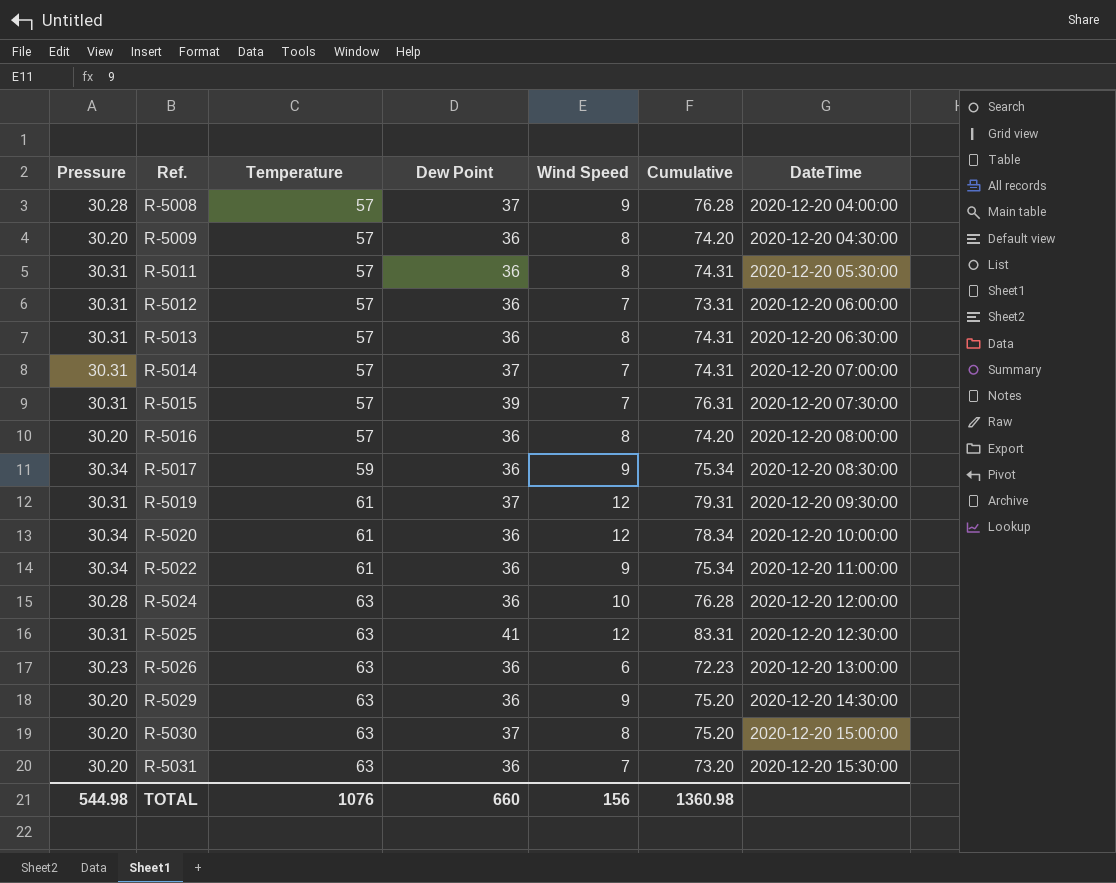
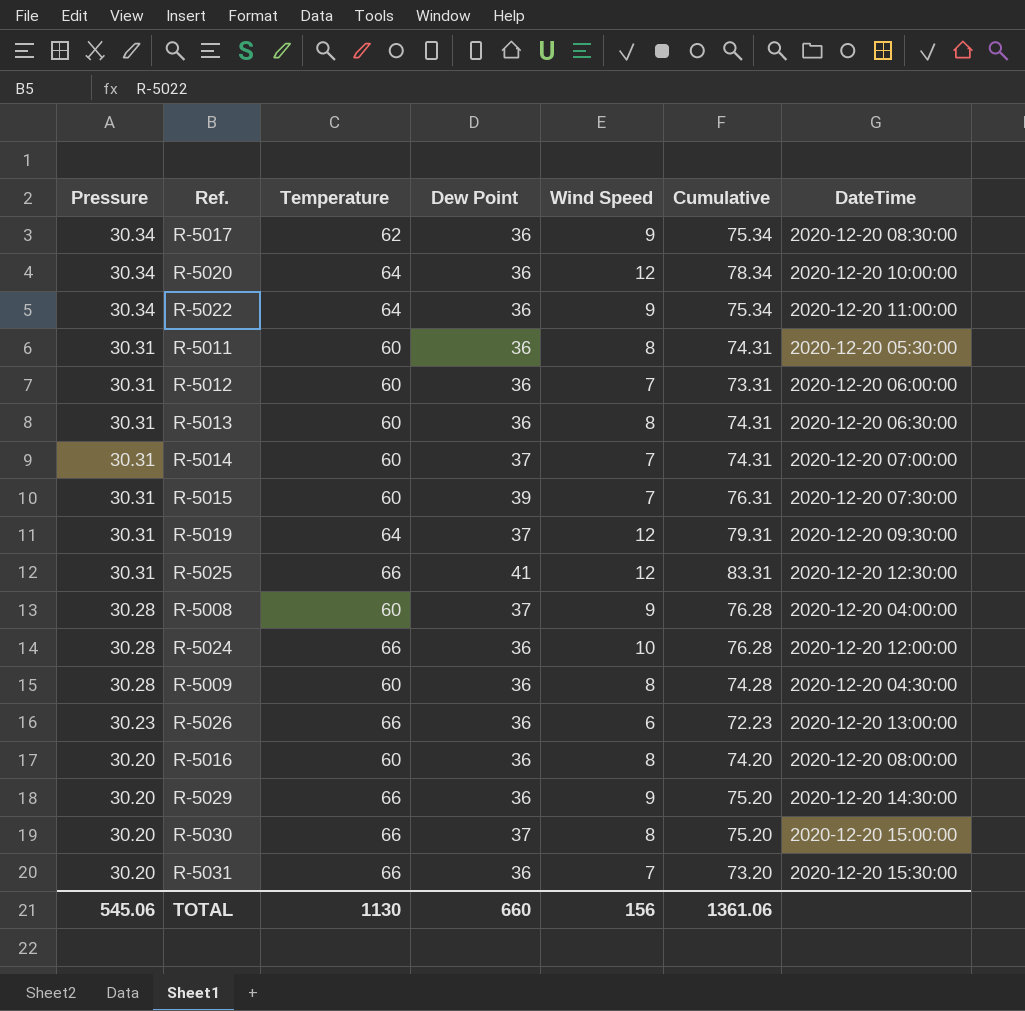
row order: Ref. ascending -> Pressure descending
R-5017 | Temperature: 59 -> 62
R-5020 | Temperature: 61 -> 64
R-5022 | Temperature: 61 -> 64
R-5011 | Temperature: 57 -> 60
R-5012 | Temperature: 57 -> 60
R-5013 | Temperature: 57 -> 60
R-5014 | Temperature: 57 -> 60
R-5015 | Temperature: 57 -> 60
R-5019 | Temperature: 61 -> 64
R-5025 | Temperature: 63 -> 66
R-5008 | Temperature: 57 -> 60
R-5024 | Temperature: 63 -> 66
R-5009 | Pressure: 30.20 -> 30.28
R-5009 | Temperature: 57 -> 60
R-5009 | Cumulative: 74.20 -> 74.28
R-5026 | Temperature: 63 -> 66
R-5016 | Temperature: 57 -> 60
R-5029 | Temperature: 63 -> 66
R-5030 | Temperature: 63 -> 66
R-5031 | Temperature: 63 -> 66
TOTAL | Pressure: 544.98 -> 545.06
TOTAL | Temperature: 1076 -> 1130
TOTAL | Cumulative: 1360.98 -> 1361.06

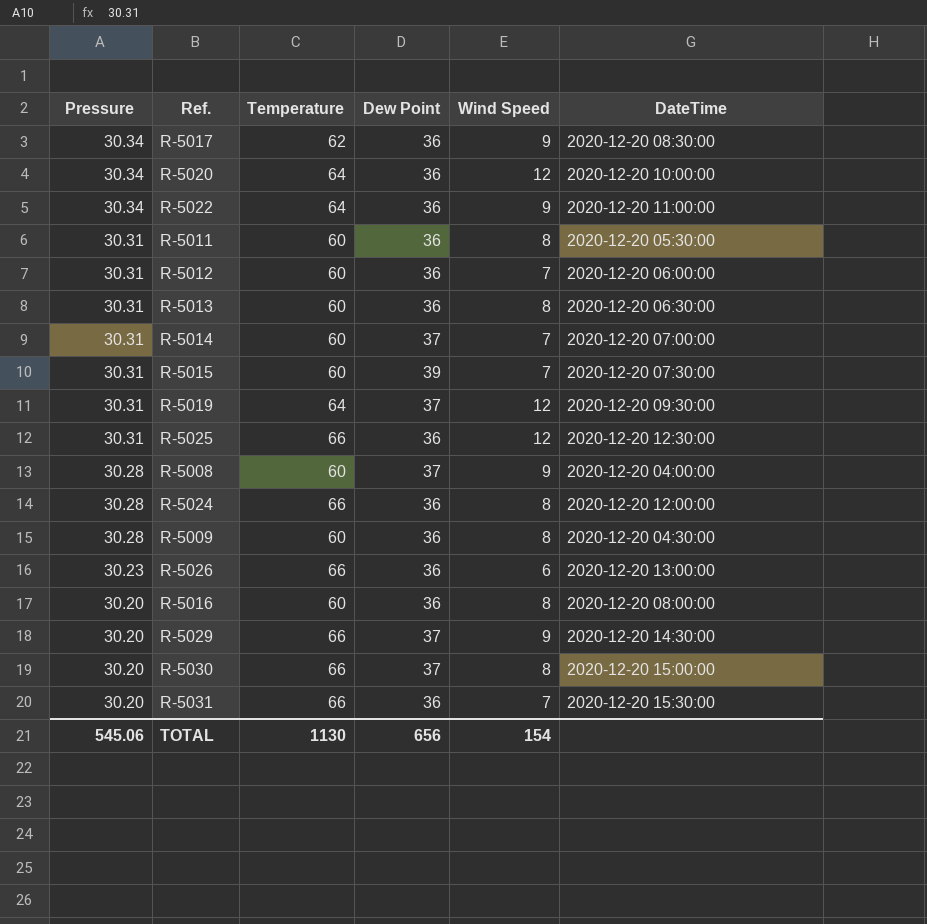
column Cumulative | formula: [Pressure] + [Dew Point] + [Wind Speed] -> none
R-5025 | Dew Point: 41 -> 36
R-5024 | Wind Speed: 10 -> 8
R-5029 | Dew Point: 36 -> 37
TOTAL | Dew Point: 660 -> 656
TOTAL | Wind Speed: 156 -> 154

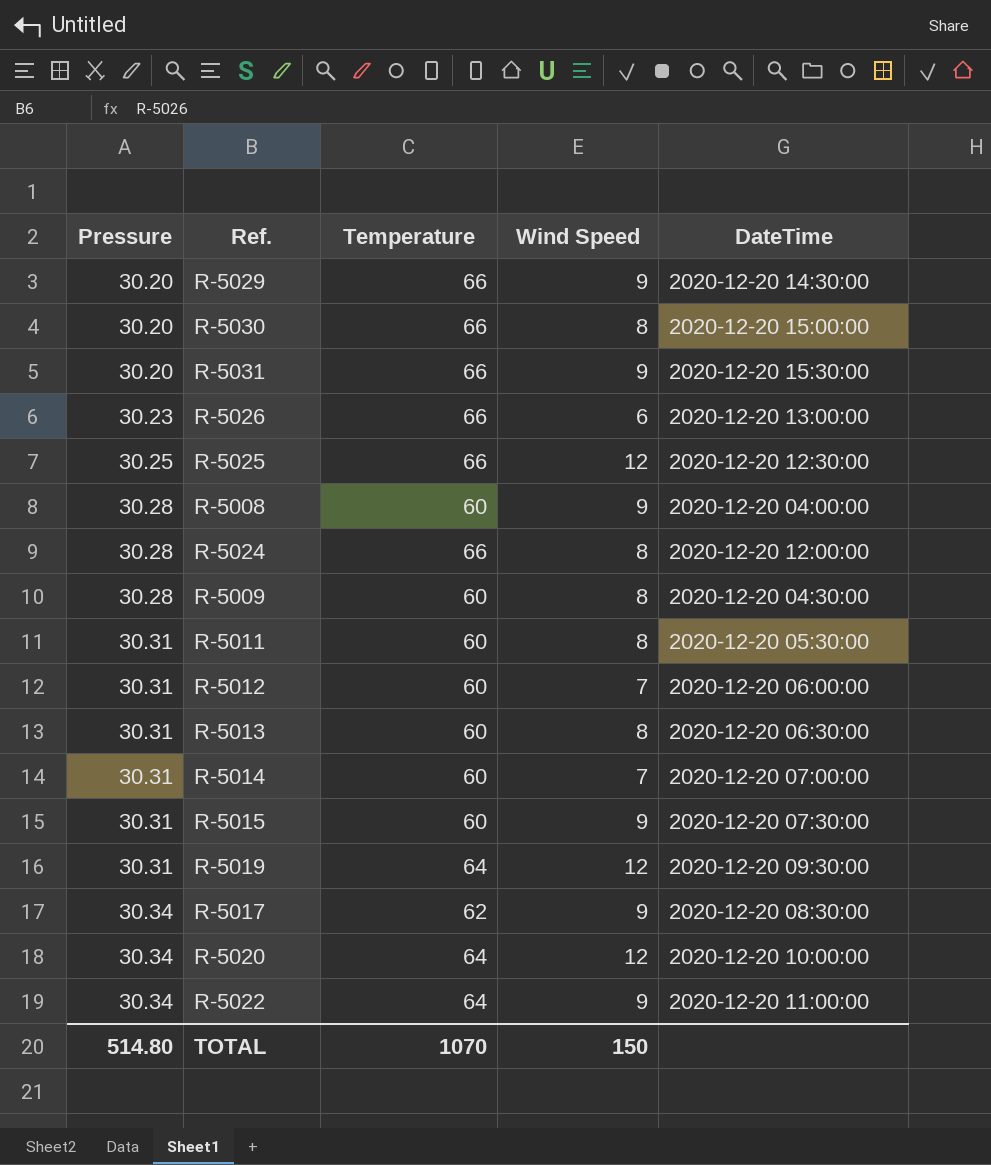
row order: Pressure descending -> Pressure ascending
column Dew Point | position: 4 -> none
row R-5016: 30.20 | 60 | 36 | 8 | 2020-12-20 08:00:00 -> none
R-5031 | Wind Speed: 7 -> 9
R-5025 | Pressure: 30.31 -> 30.25
R-5015 | Wind Speed: 7 -> 9
TOTAL | Pressure: 545.06 -> 514.80
TOTAL | Temperature: 1130 -> 1070
TOTAL | Wind Speed: 154 -> 150

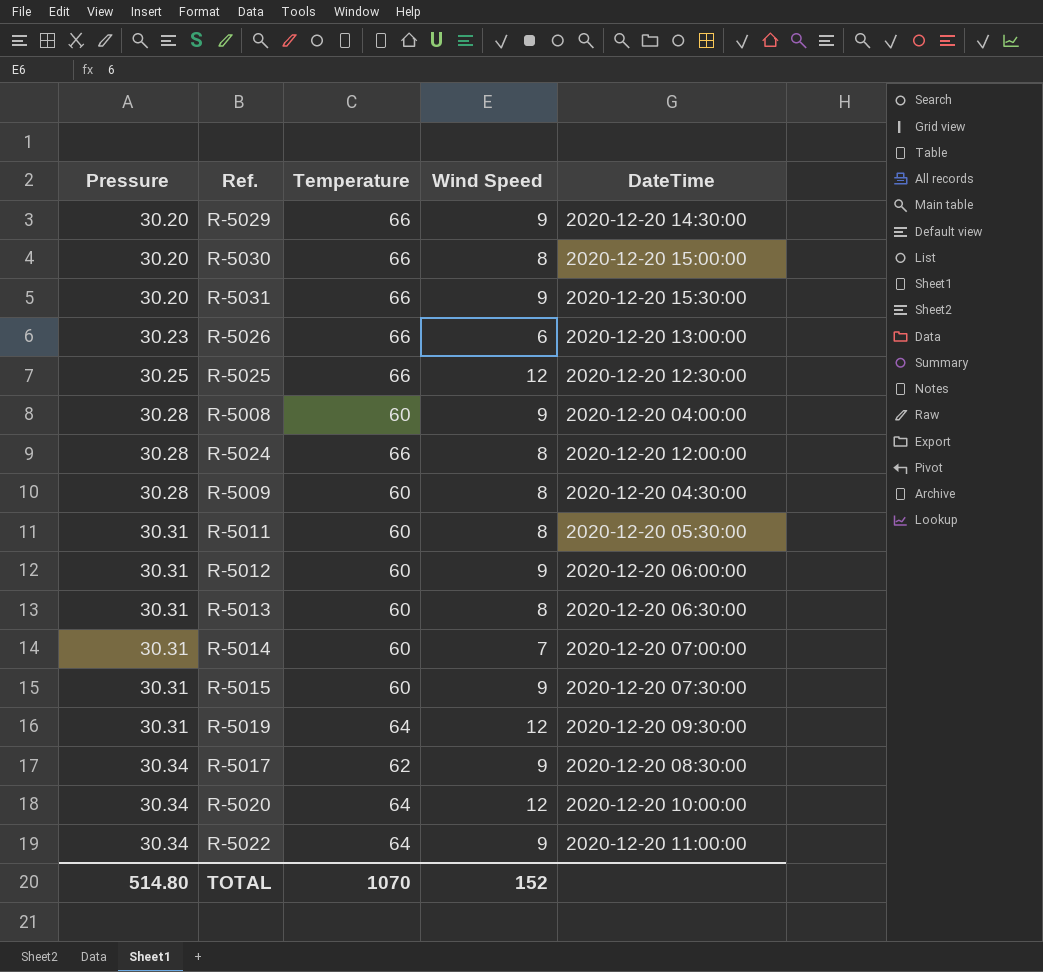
R-5012 | Wind Speed: 7 -> 9
TOTAL | Wind Speed: 150 -> 152

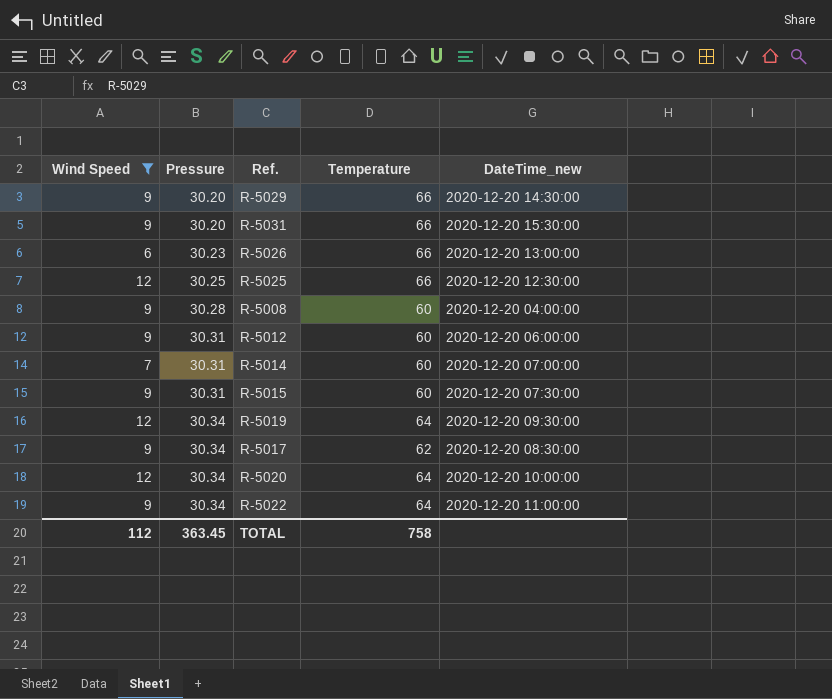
filter: none -> Wind Speed != 8
column Wind Speed | position: 4 -> 1
column name: DateTime -> DateTime_new
R-5019 | Pressure: 30.31 -> 30.34
TOTAL | Wind Speed: 152 -> 112
TOTAL | Pressure: 514.80 -> 363.45
TOTAL | Temperature: 1070 -> 758

